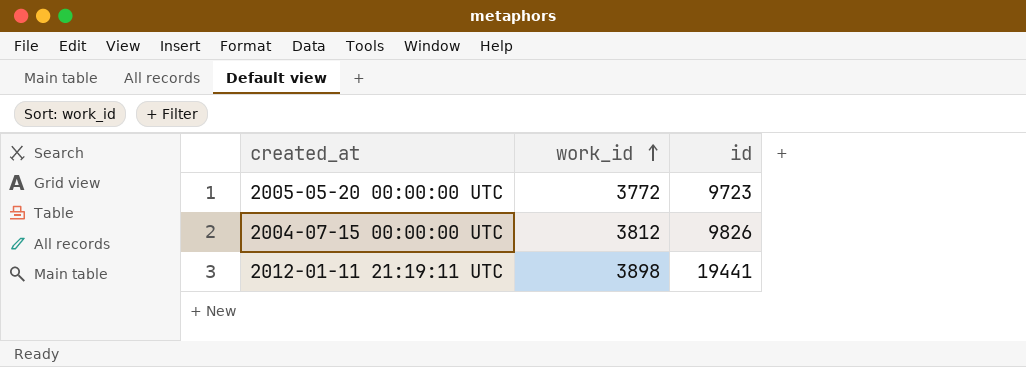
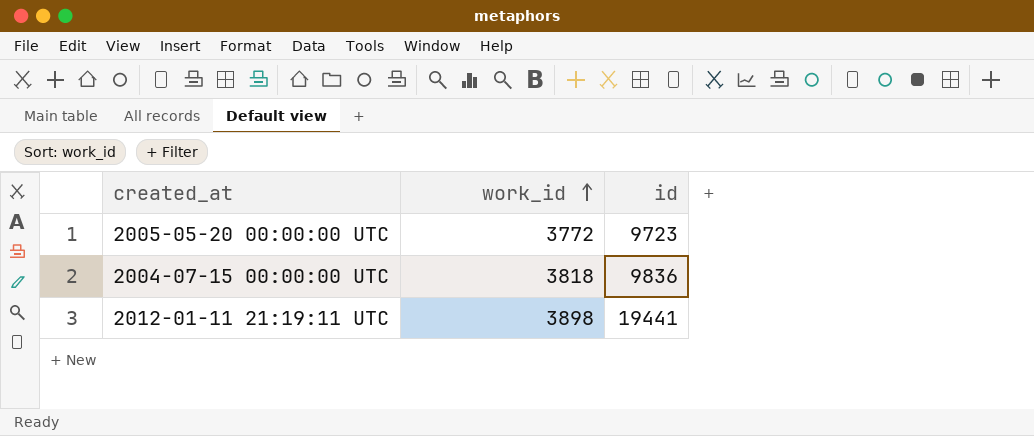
2004-07-15 00:00:00 UTC | work_id: 3812 -> 3818
2004-07-15 00:00:00 UTC | id: 9826 -> 9836

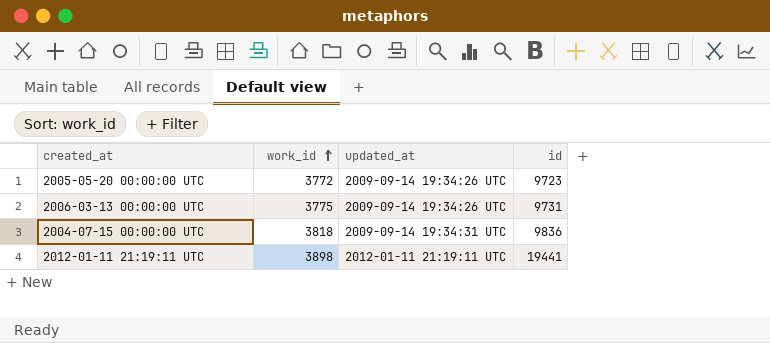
column updated_at | position: none -> 3
row 2006-03-13 00:00:00 UTC: none -> 3775 | 2009-09-14 19:34:26 UTC | 9731

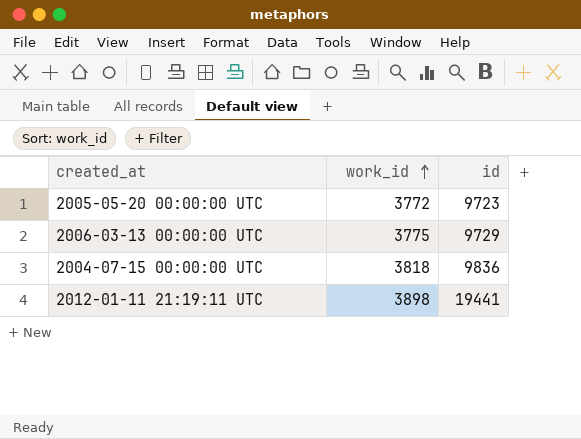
column updated_at | position: 3 -> none
2006-03-13 00:00:00 UTC | id: 9731 -> 9729

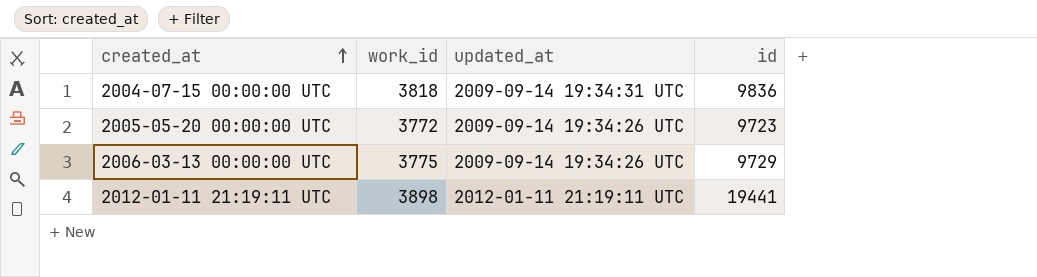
row order: work_id ascending -> created_at ascending
column updated_at | position: none -> 3

